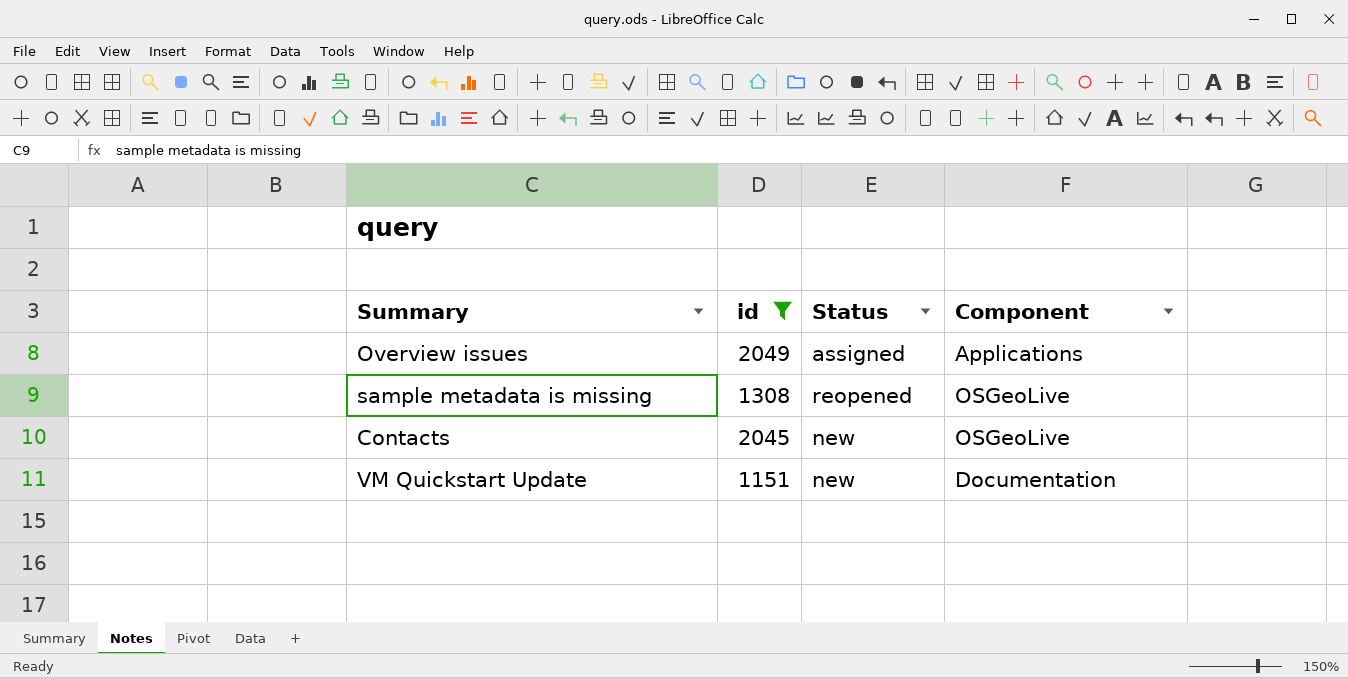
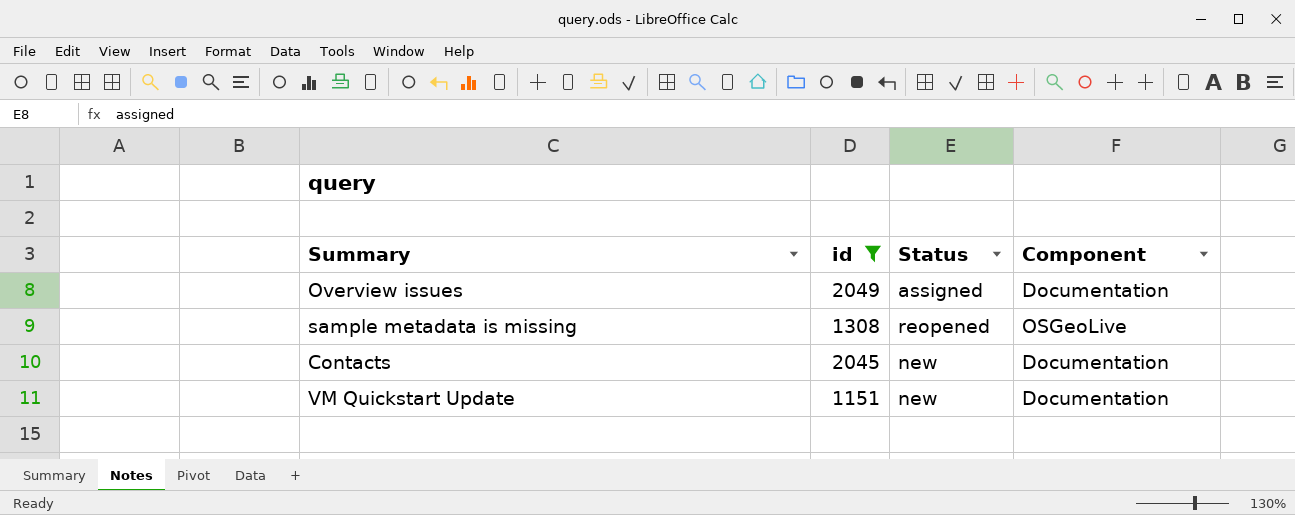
Overview issues | Component: Applications -> Documentation
Contacts | Component: OSGeoLive -> Documentation

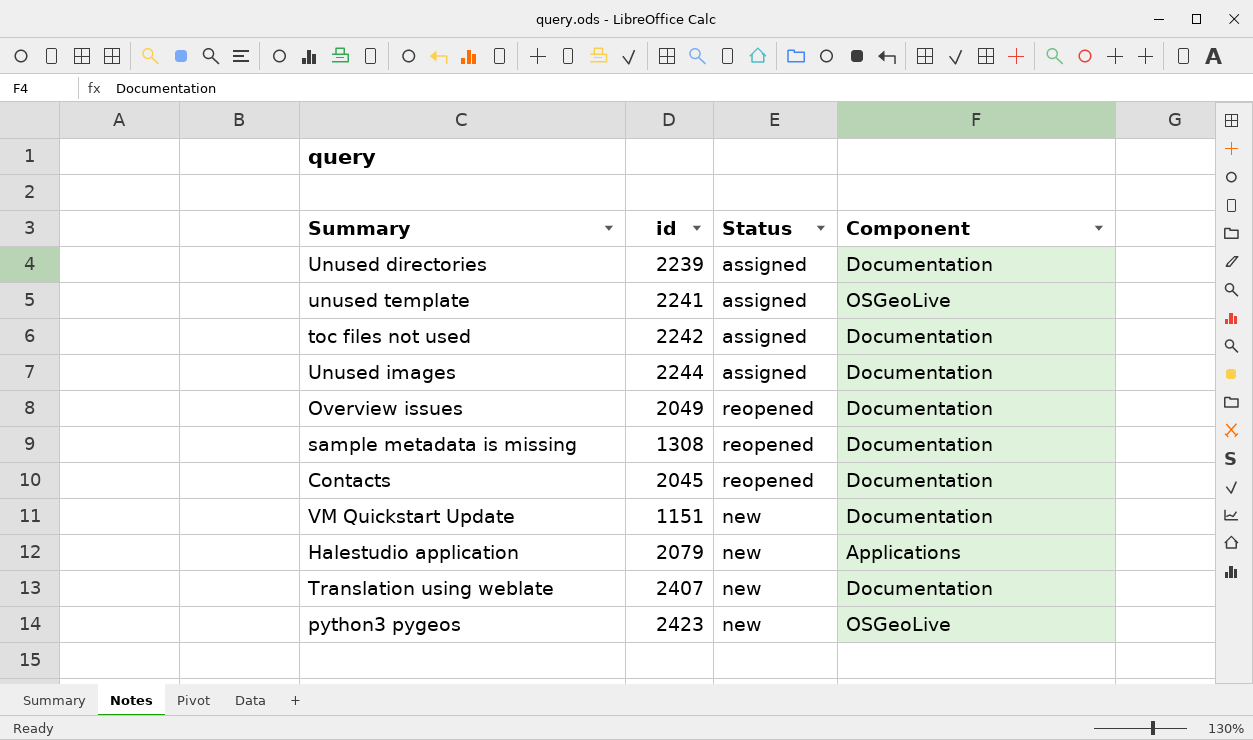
filter: id <= 2049 -> none
Overview issues | Status: assigned -> reopened
sample metadata is missing | Component: OSGeoLive -> Documentation
Contacts | Status: new -> reopened

